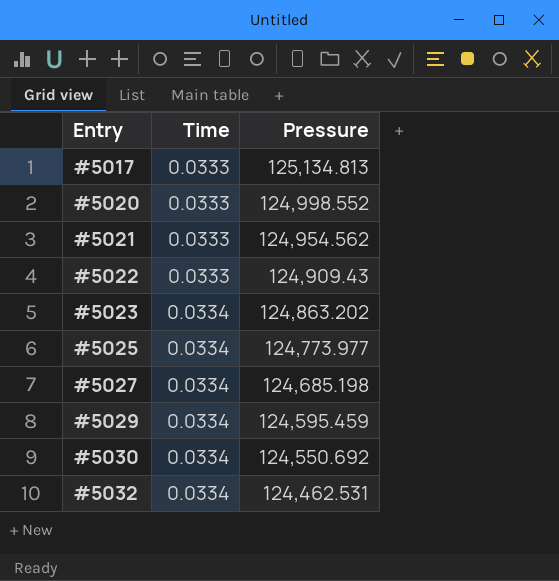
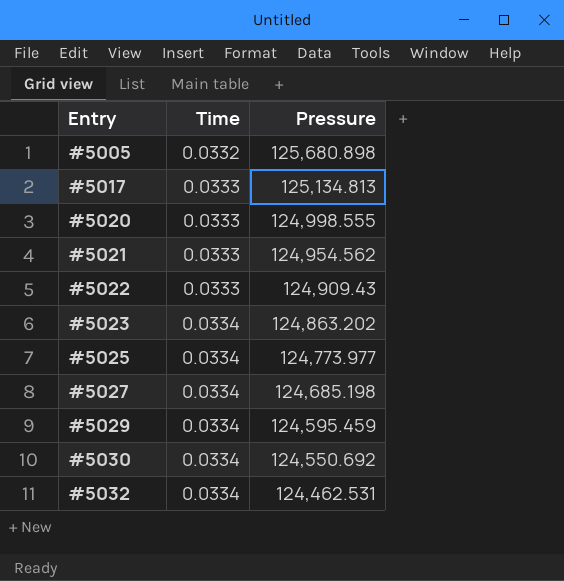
row #5005: none -> 0.0332 | 125,680.898
#5020 | Pressure: 124,998.552 -> 124,998.555

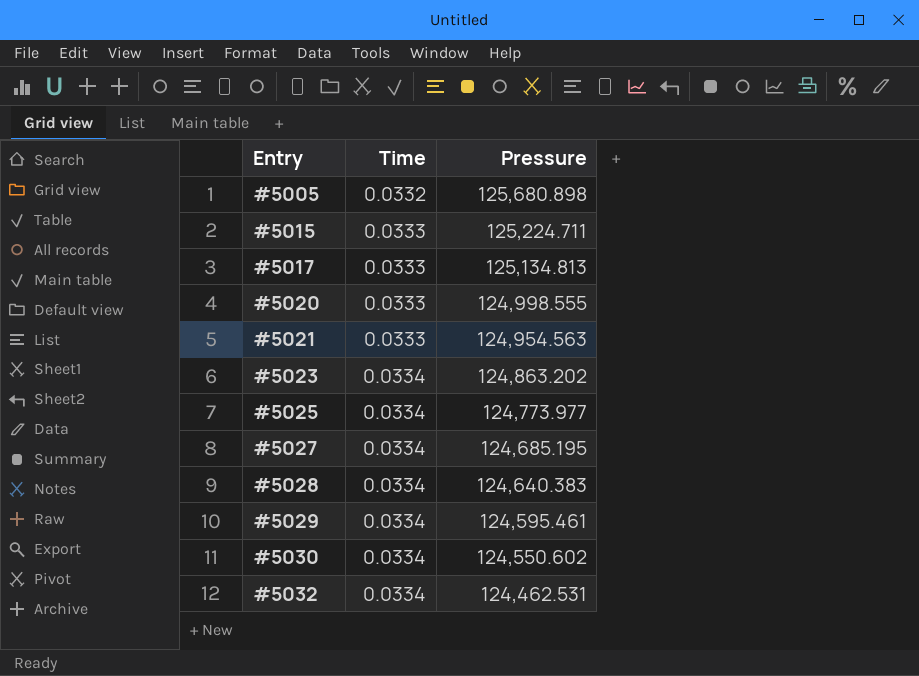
row #5022: 0.0333 | 124,909.43 -> none
row #5015: none -> 0.0333 | 125,224.711
#5021 | Pressure: 124,954.562 -> 124,954.563
#5027 | Pressure: 124,685.198 -> 124,685.195
row #5028: none -> 0.0334 | 124,640.383
#5029 | Pressure: 124,595.459 -> 124,595.461
#5030 | Pressure: 124,550.692 -> 124,550.602

